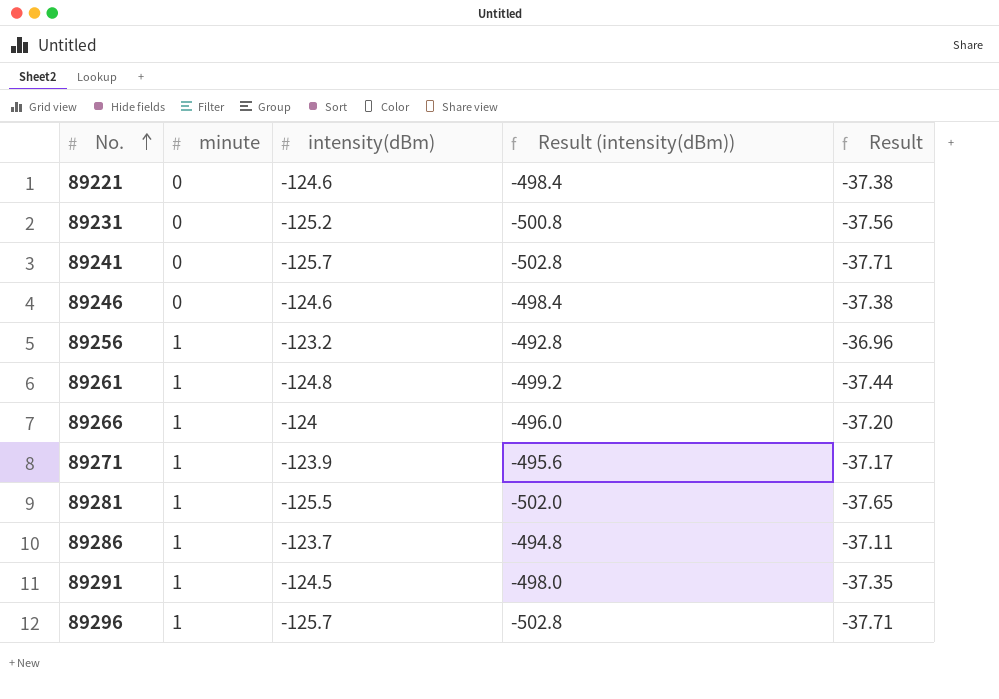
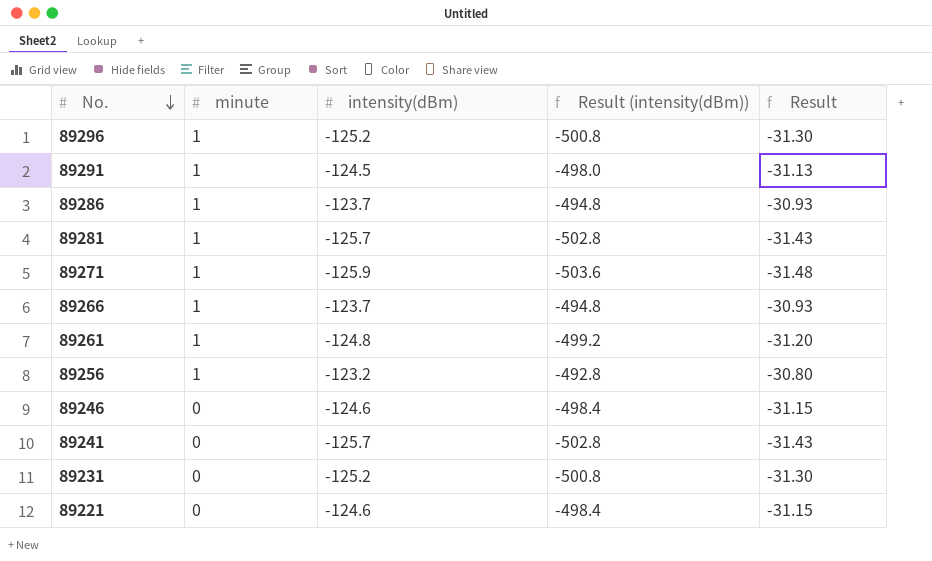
row order: No. ascending -> No. descending
column Result | formula: [intensity(dBm)] * 0.3 -> [intensity(dBm)] * 0.25
89296 | intensity(dBm): -125.7 -> -125.2
89296 | Result (intensity(dBm)): -502.8 -> -500.8
89281 | intensity(dBm): -125.5 -> -125.7
89281 | Result (intensity(dBm)): -502.0 -> -502.8
89271 | intensity(dBm): -123.9 -> -125.9
89271 | Result (intensity(dBm)): -495.6 -> -503.6
89266 | intensity(dBm): -124 -> -123.7
89266 | Result (intensity(dBm)): -496.0 -> -494.8

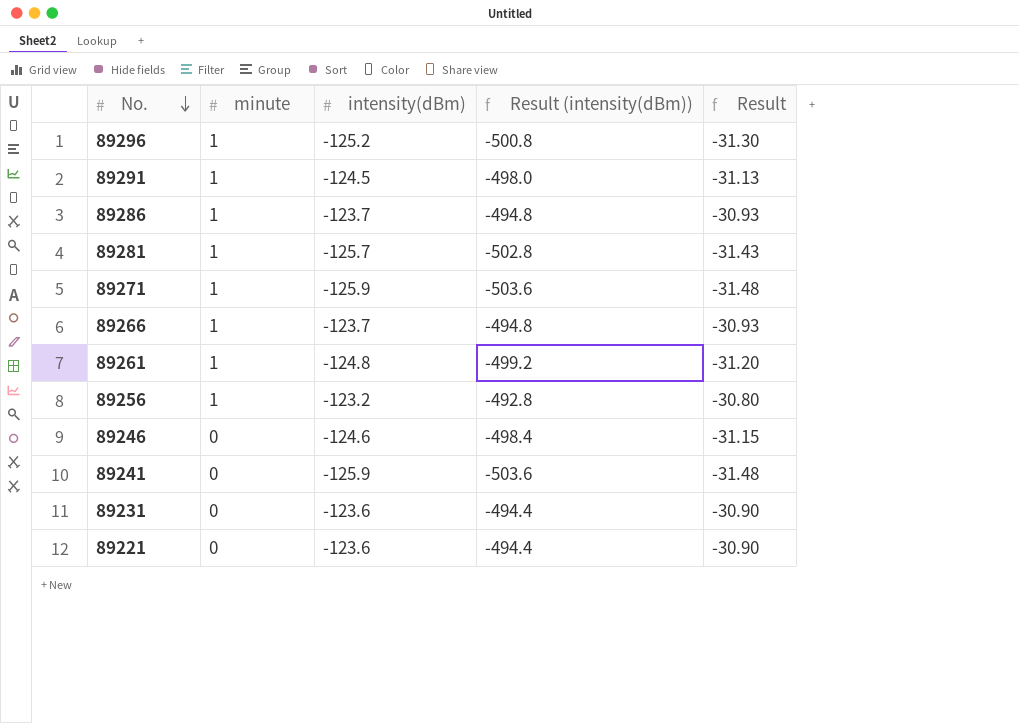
89241 | intensity(dBm): -125.7 -> -125.9
89241 | Result (intensity(dBm)): -502.8 -> -503.6
89241 | Result: -31.43 -> -31.48
89231 | intensity(dBm): -125.2 -> -123.6
89231 | Result (intensity(dBm)): -500.8 -> -494.4
89231 | Result: -31.30 -> -30.90
89221 | intensity(dBm): -124.6 -> -123.6
89221 | Result (intensity(dBm)): -498.4 -> -494.4
89221 | Result: -31.15 -> -30.90

